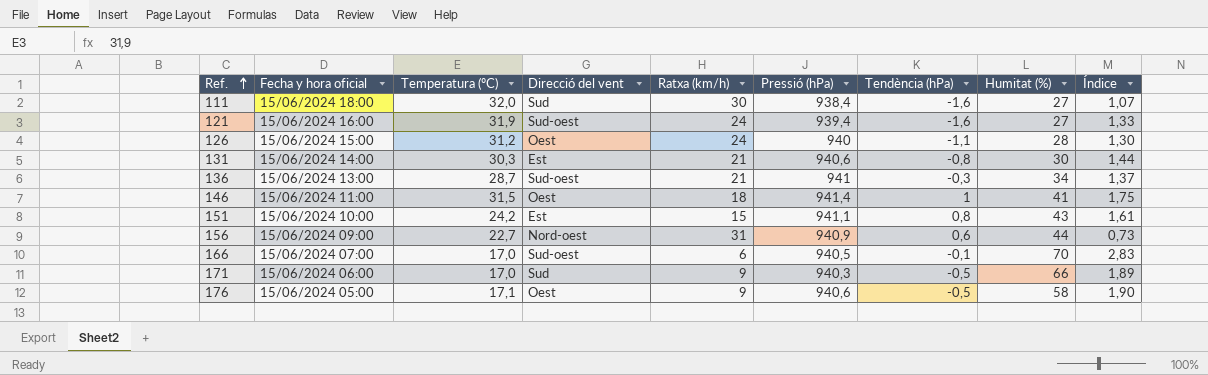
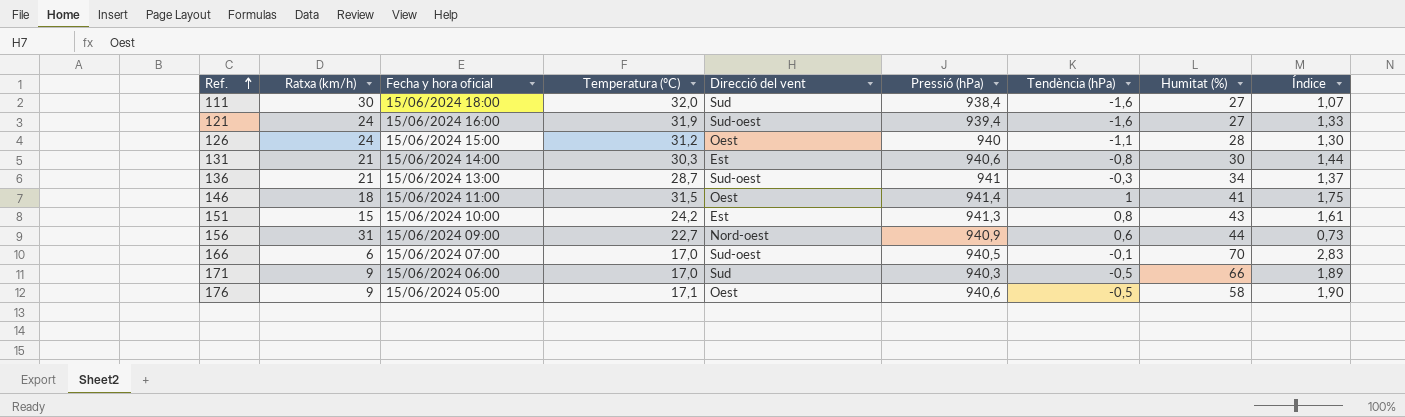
column Ratxa (km/h) | position: 5 -> 2
151 | Pressió (hPa): 941,1 -> 941,3

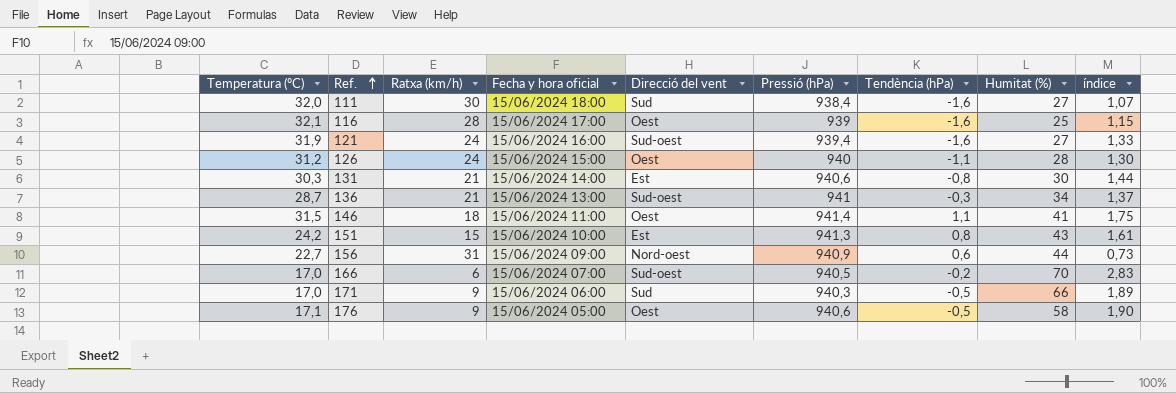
column Temperatura (ºC) | position: 4 -> 1
column name: Índice -> índice
row 116: none -> 32,1 | 28 | 15/06/2024 17:00 | Oest | 939 | -1,6 | 25 | 1,15
146 | Tendència (hPa): 1 -> 1,1
166 | Tendència (hPa): -0,1 -> -0,2

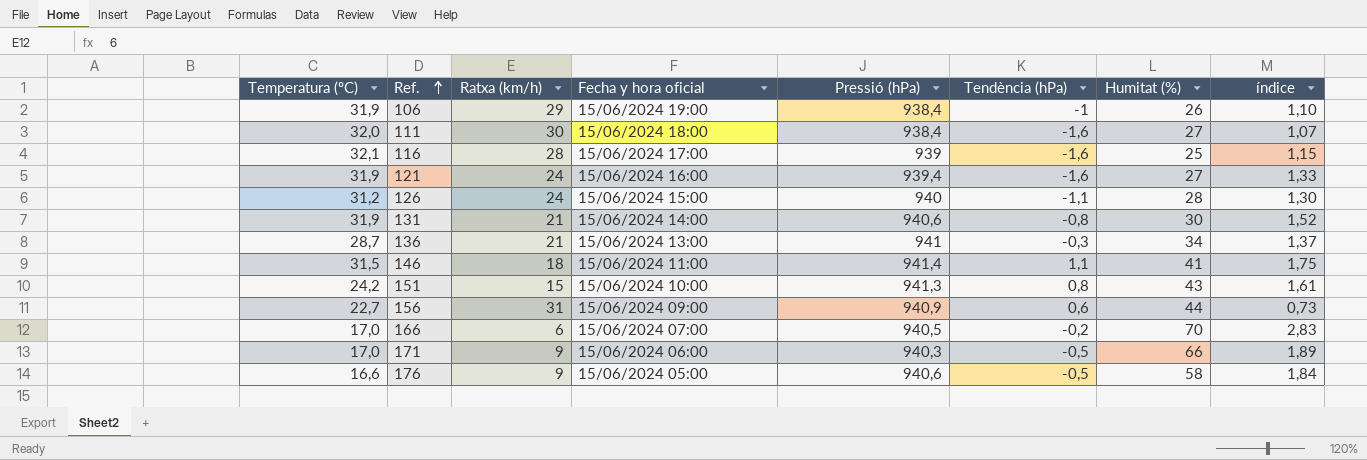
column Direcció del vent | position: 5 -> none
row 106: none -> 31,9 | 29 | 15/06/2024 19:00 | 938,4 | -1 | 26 | 1,10
131 | Temperatura (ºC): 30,3 -> 31,9
131 | índice: 1,44 -> 1,52
176 | Temperatura (ºC): 17,1 -> 16,6
176 | índice: 1,90 -> 1,84

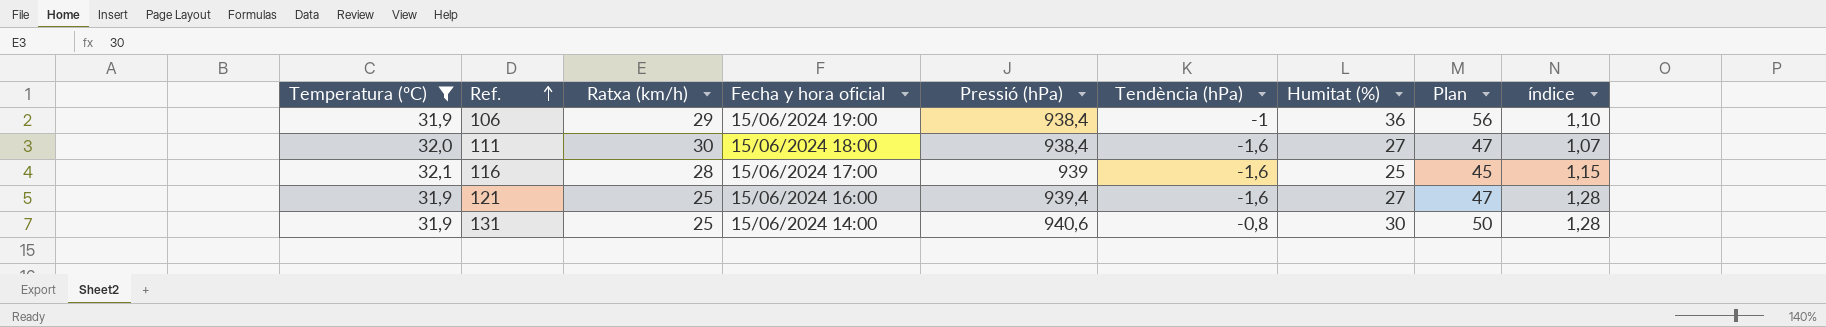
filter: none -> Temperatura (ºC) >= 31,9
column Plan | formula: none -> [Humitat (%)] + 20
106 | Humitat (%): 26 -> 36
121 | Ratxa (km/h): 24 -> 25
121 | índice: 1,33 -> 1,28
131 | Ratxa (km/h): 21 -> 25
131 | índice: 1,52 -> 1,28

